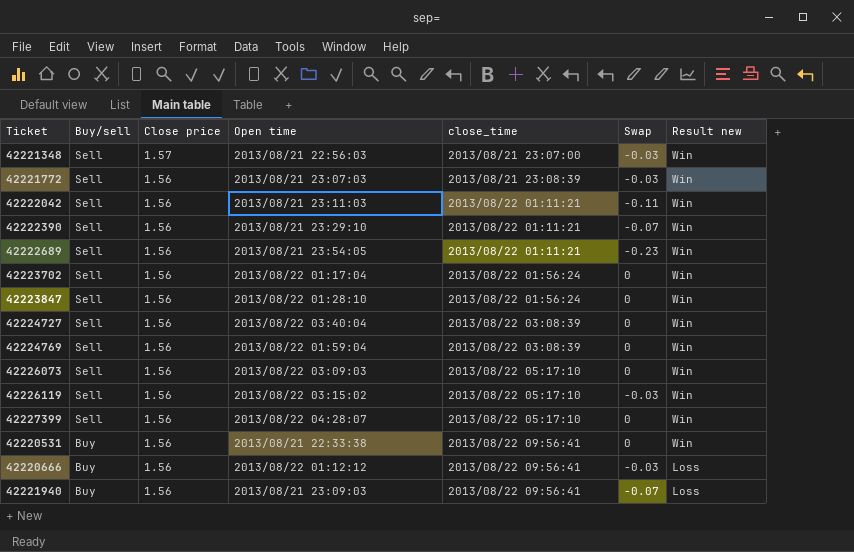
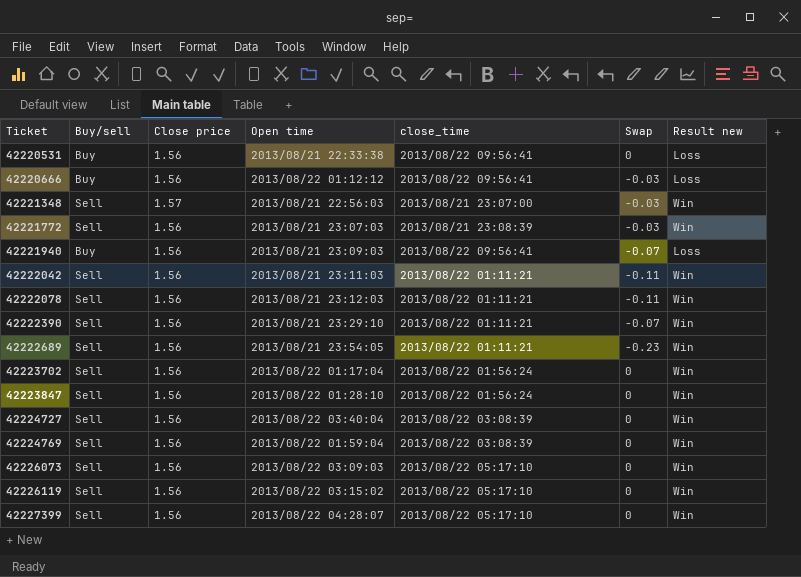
row order: Buy/sell descending -> Ticket ascending
42220531 | Result new: Win -> Loss
row 42222078: none -> Sell | 1.56 | 2013/08/21 23:12:03 | 2013/08/22 01:11:21 | -0.11 | Win
42226119 | Swap: -0.03 -> 0

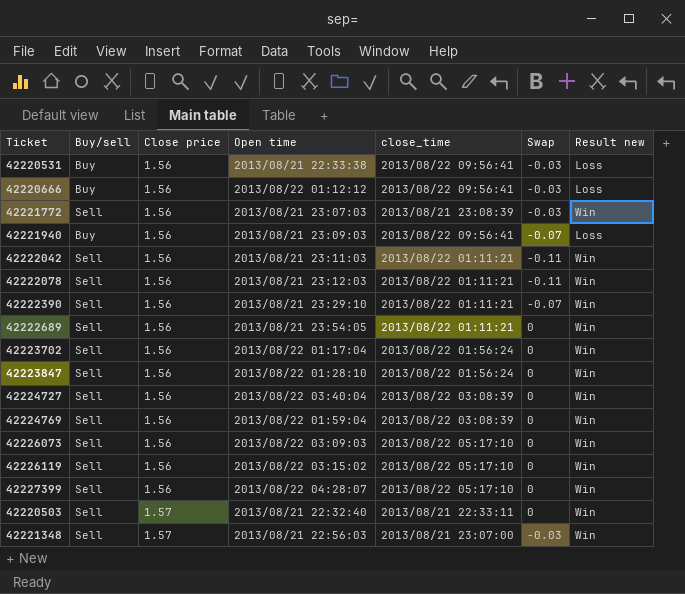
row order: Ticket ascending -> Close price ascending
42220531 | Swap: 0 -> -0.03
42222689 | Swap: -0.23 -> 0
row 42220503: none -> Sell | 1.57 | 2013/08/21 22:32:40 | 2013/08/21 22:33:11 | 0 | Win

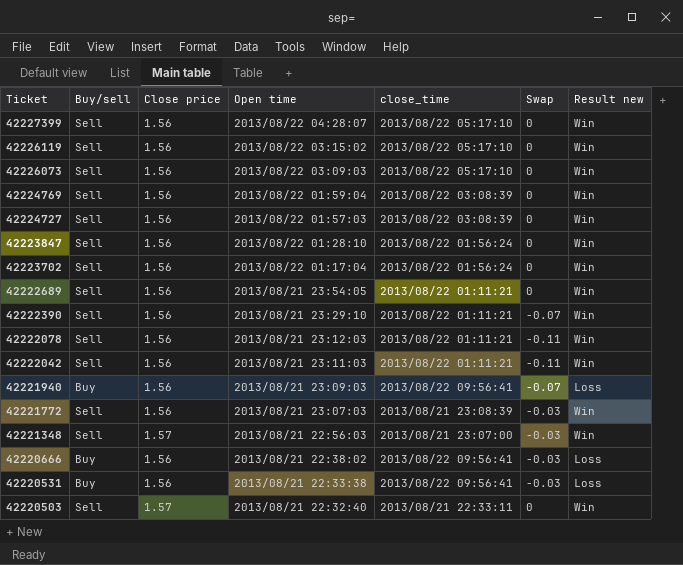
row order: Close price ascending -> Ticket descending
42224727 | Open time: 2013/08/22 03:40:04 -> 2013/08/22 01:57:03
42220666 | Open time: 2013/08/22 01:12:12 -> 2013/08/21 22:38:02

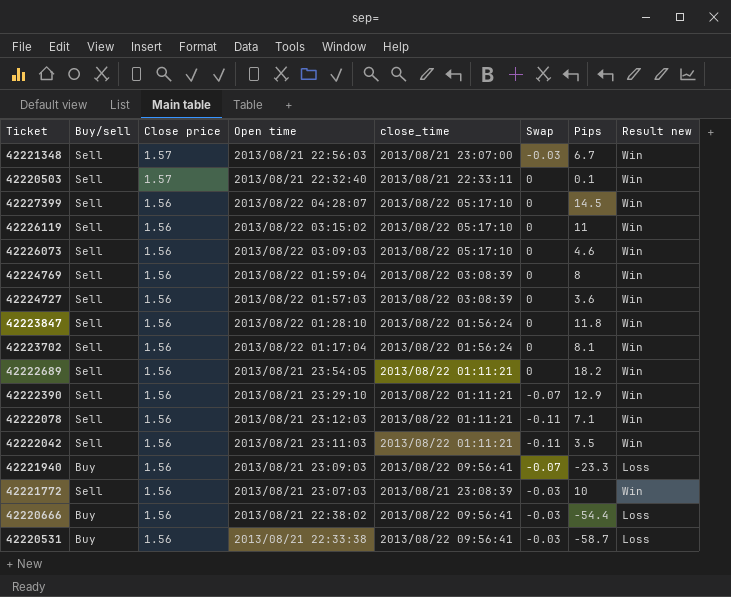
row order: Ticket descending -> Close price descending
column Pips | position: none -> 7

